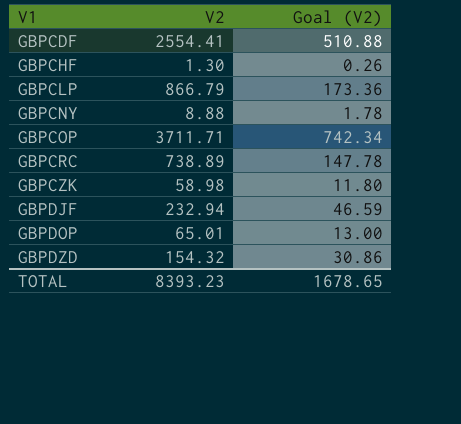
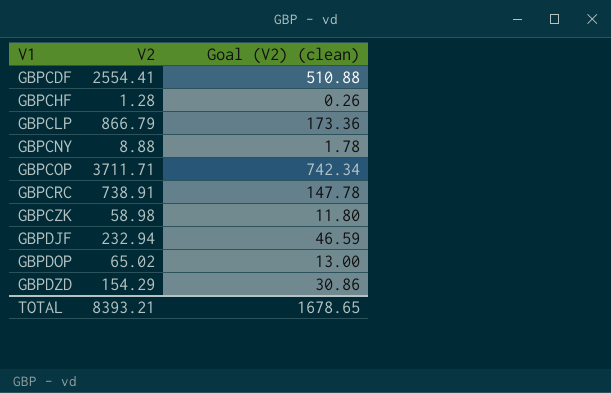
column name: Goal (V2) -> Goal (V2) (clean)
GBPCHF | V2: 1.30 -> 1.28
GBPCRC | V2: 738.89 -> 738.91
GBPDOP | V2: 65.01 -> 65.02
GBPDZD | V2: 154.32 -> 154.29
TOTAL | V2: 8393.23 -> 8393.21

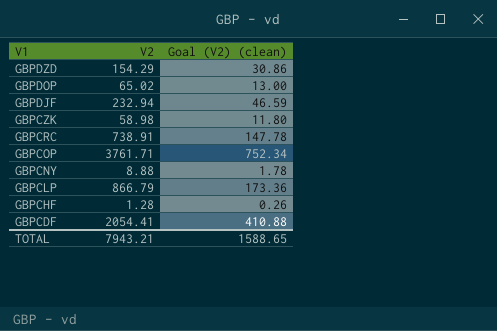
row order: V1 ascending -> V1 descending
GBPCOP | V2: 3711.71 -> 3761.71
GBPCOP | Goal (V2) (clean): 742.34 -> 752.34
GBPCDF | V2: 2554.41 -> 2054.41
GBPCDF | Goal (V2) (clean): 510.88 -> 410.88
TOTAL | V2: 8393.21 -> 7943.21
TOTAL | Goal (V2) (clean): 1678.65 -> 1588.65

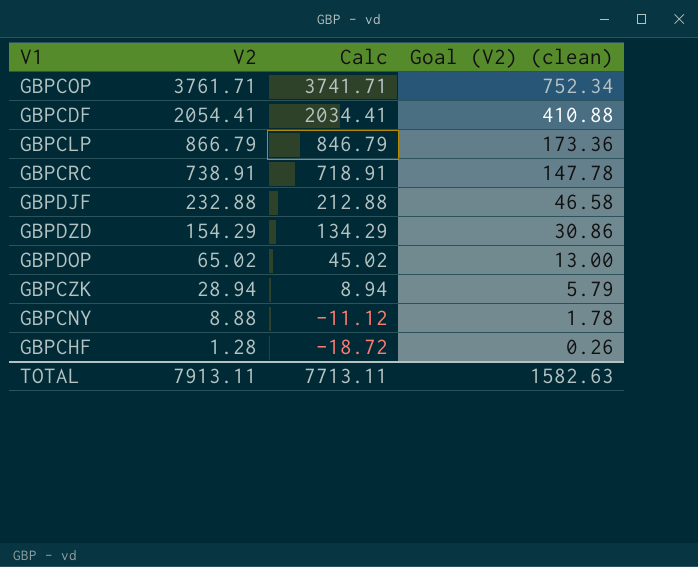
row order: V1 descending -> V2 descending
column Calc | formula: none -> [V2] - 20
GBPDJF | V2: 232.94 -> 232.88
GBPDJF | Goal (V2) (clean): 46.59 -> 46.58
GBPCZK | V2: 58.98 -> 28.94
GBPCZK | Goal (V2) (clean): 11.80 -> 5.79
TOTAL | V2: 7943.21 -> 7913.11
TOTAL | Goal (V2) (clean): 1588.65 -> 1582.63

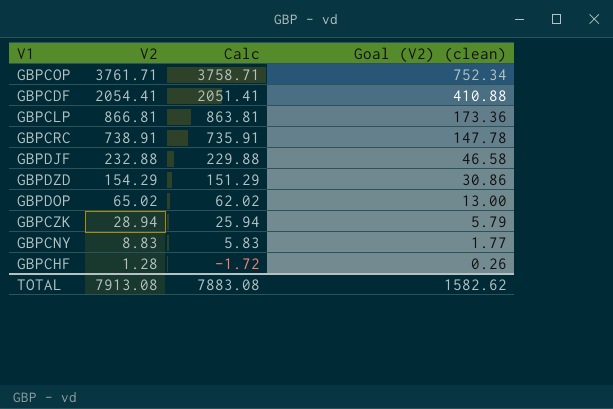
column Calc | formula: [V2] - 20 -> [V2] - 3
GBPCLP | V2: 866.79 -> 866.81
GBPCNY | V2: 8.88 -> 8.83
GBPCNY | Goal (V2) (clean): 1.78 -> 1.77
TOTAL | V2: 7913.11 -> 7913.08
TOTAL | Calc: 7713.11 -> 7883.08
TOTAL | Goal (V2) (clean): 1582.63 -> 1582.62

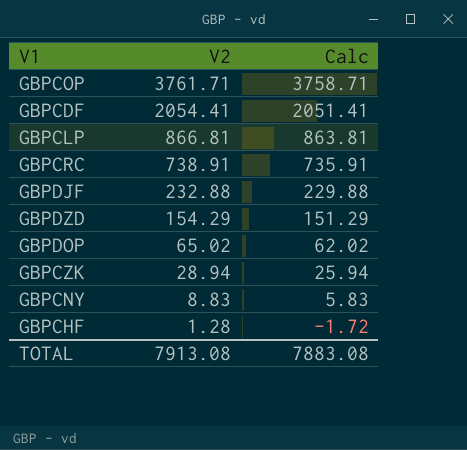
column Goal (V2) (clean) | formula: [V2] * 0.2 -> none

